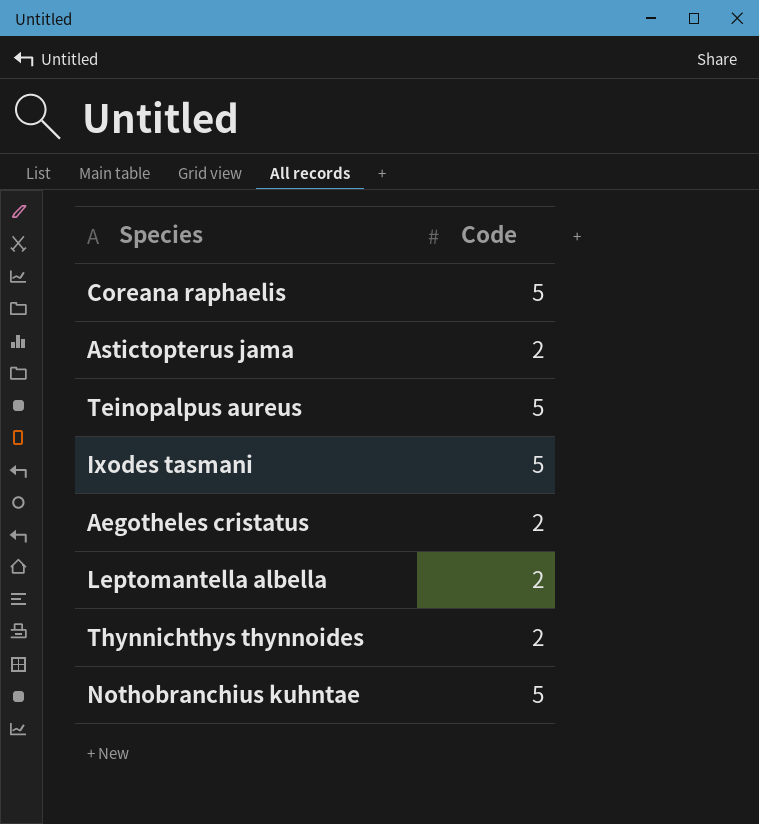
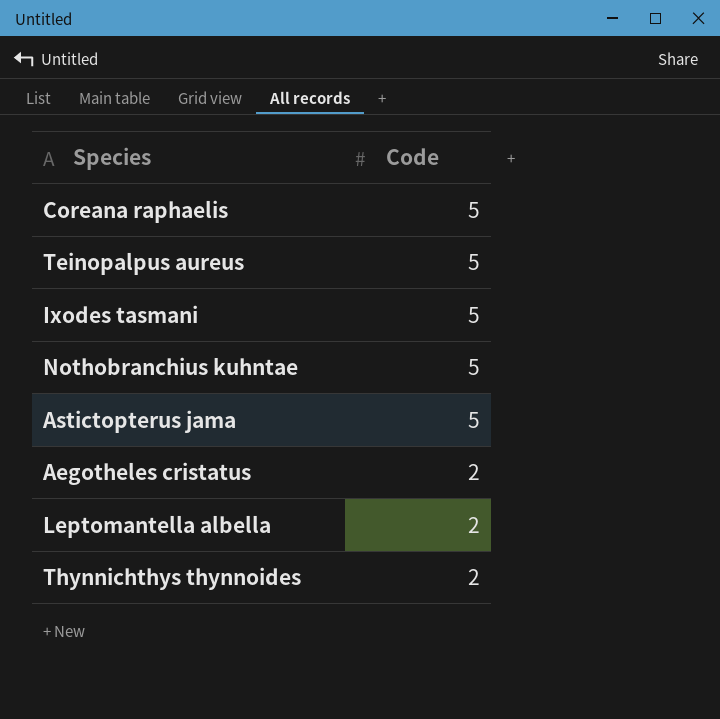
row order: none -> Code descending
Astictopterus jama | Code: 2 -> 5

